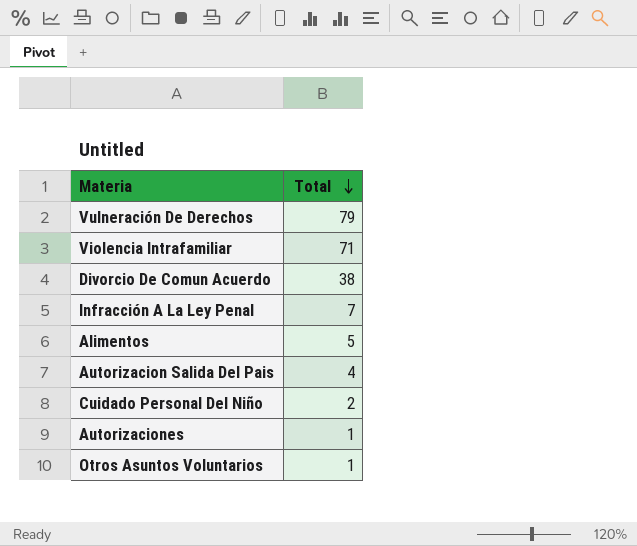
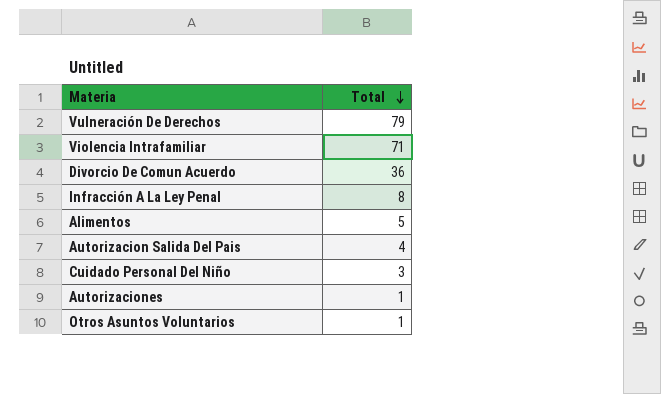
Divorcio De Comun Acuerdo | Total: 38 -> 36
Infracción A La Ley Penal | Total: 7 -> 8
Cuidado Personal Del Niño | Total: 2 -> 3

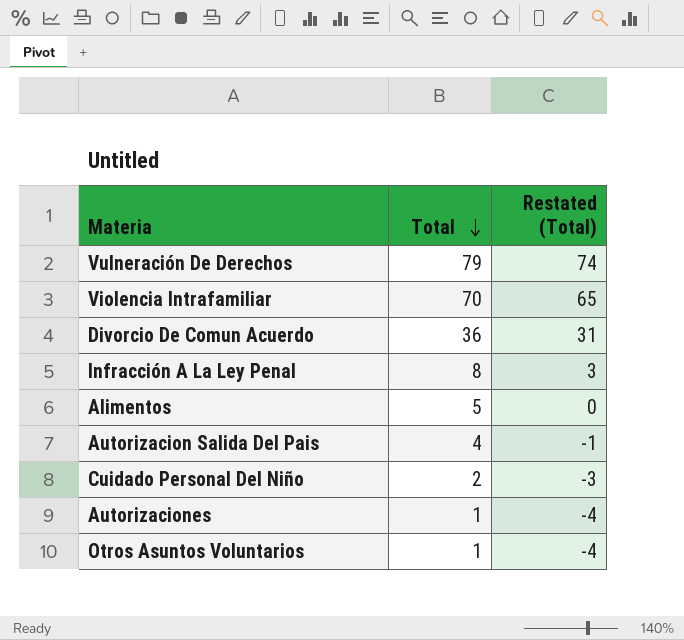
column Restated (Total) | formula: none -> [Total] - 5
Violencia Intrafamiliar | Total: 71 -> 70
Cuidado Personal Del Niño | Total: 3 -> 2

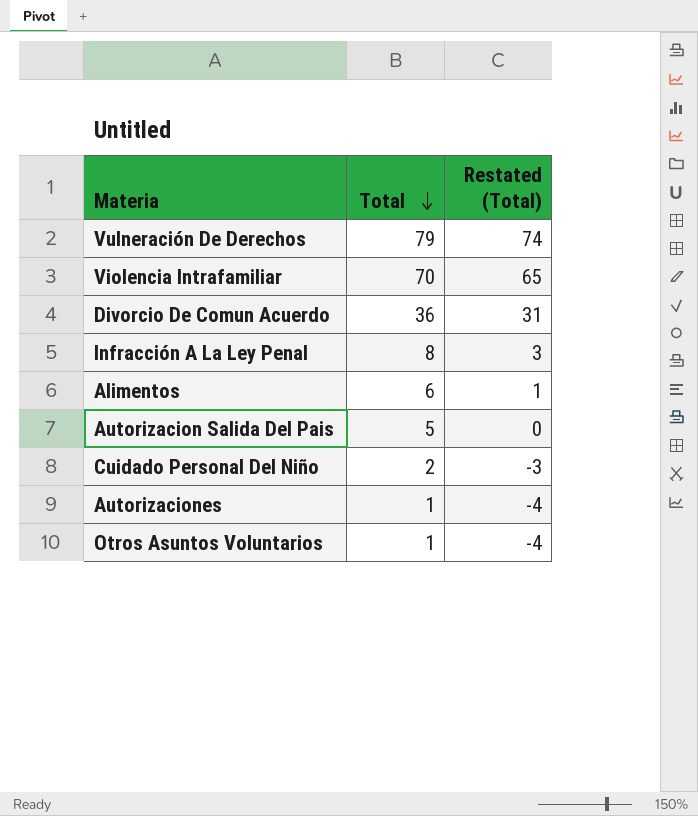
Alimentos | Total: 5 -> 6
Alimentos | Restated (Total): 0 -> 1
Autorizacion Salida Del Pais | Total: 4 -> 5
Autorizacion Salida Del Pais | Restated (Total): -1 -> 0

